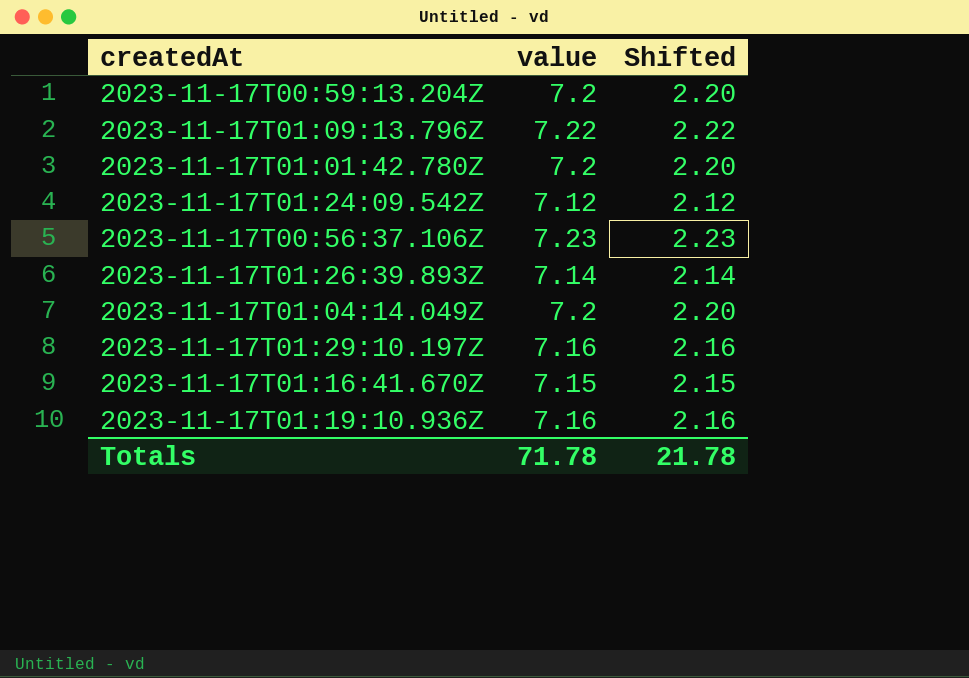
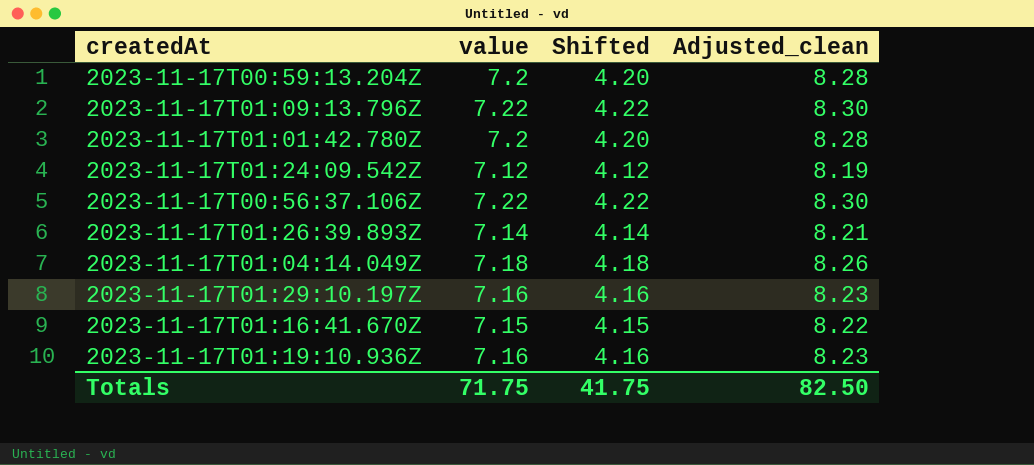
column Shifted | formula: [value] - 5 -> [value] - 3
column Adjusted_clean | formula: none -> [value] * 1.15
2023-11-17T00:56:37.106Z | value: 7.23 -> 7.22
2023-11-17T01:04:14.049Z | value: 7.2 -> 7.18
Totals | value: 71.78 -> 71.75
Totals | Shifted: 21.78 -> 41.75

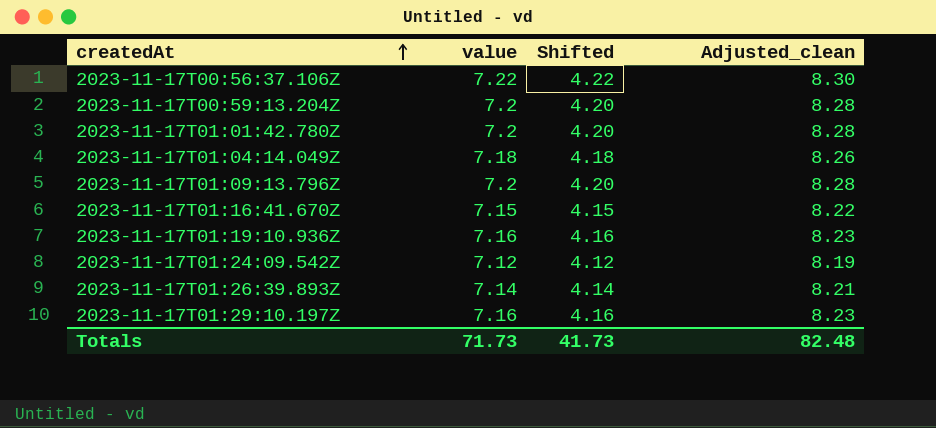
row order: none -> createdAt ascending
2023-11-17T01:09:13.796Z | value: 7.22 -> 7.2
2023-11-17T01:09:13.796Z | Shifted: 4.22 -> 4.20
2023-11-17T01:09:13.796Z | Adjusted_clean: 8.30 -> 8.28
Totals | value: 71.75 -> 71.73
Totals | Shifted: 41.75 -> 41.73
Totals | Adjusted_clean: 82.50 -> 82.48

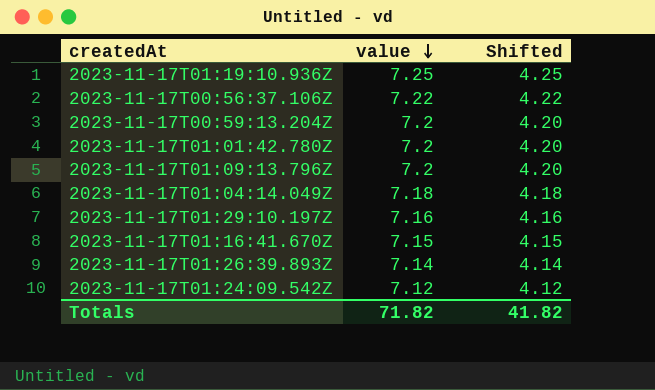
row order: createdAt ascending -> value descending
column Adjusted_clean | formula: [value] * 1.15 -> none
2023-11-17T01:19:10.936Z | value: 7.16 -> 7.25
2023-11-17T01:19:10.936Z | Shifted: 4.16 -> 4.25
Totals | value: 71.73 -> 71.82
Totals | Shifted: 41.73 -> 41.82

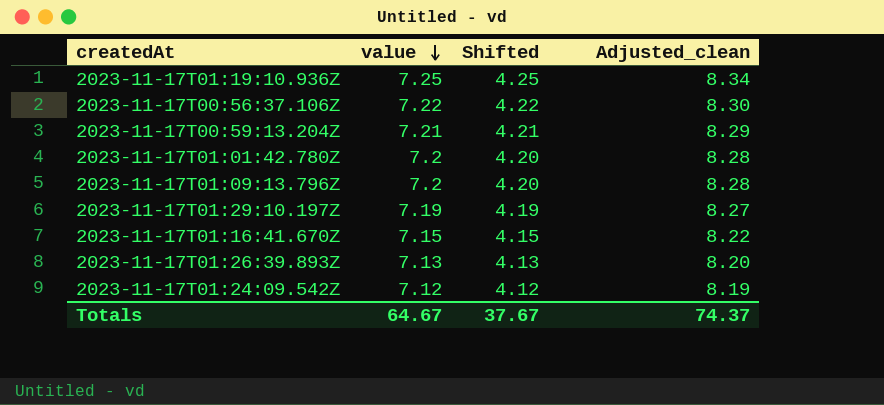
column Adjusted_clean | formula: none -> [value] * 1.15
row 2023-11-17T01:04:14.049Z: 7.18 | 4.18 -> none
2023-11-17T00:59:13.204Z | value: 7.2 -> 7.21
2023-11-17T00:59:13.204Z | Shifted: 4.20 -> 4.21
2023-11-17T01:29:10.197Z | value: 7.16 -> 7.19
2023-11-17T01:29:10.197Z | Shifted: 4.16 -> 4.19
2023-11-17T01:26:39.893Z | value: 7.14 -> 7.13
2023-11-17T01:26:39.893Z | Shifted: 4.14 -> 4.13
Totals | value: 71.82 -> 64.67
Totals | Shifted: 41.82 -> 37.67

